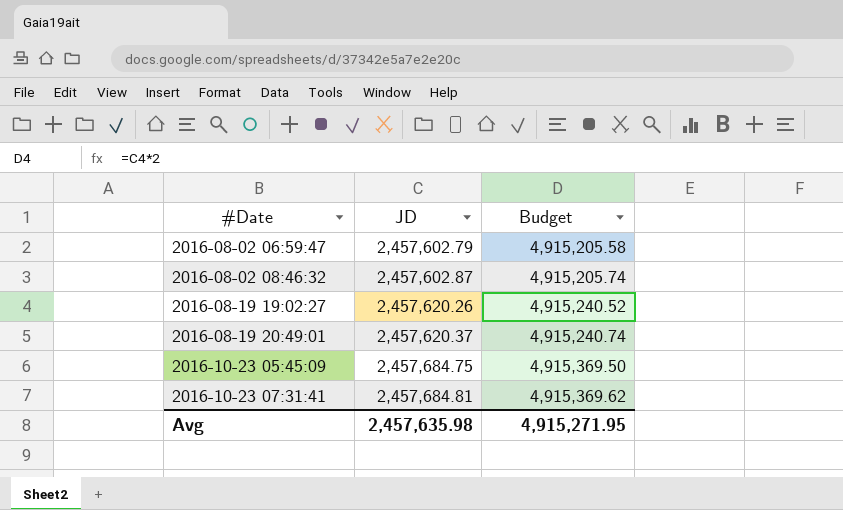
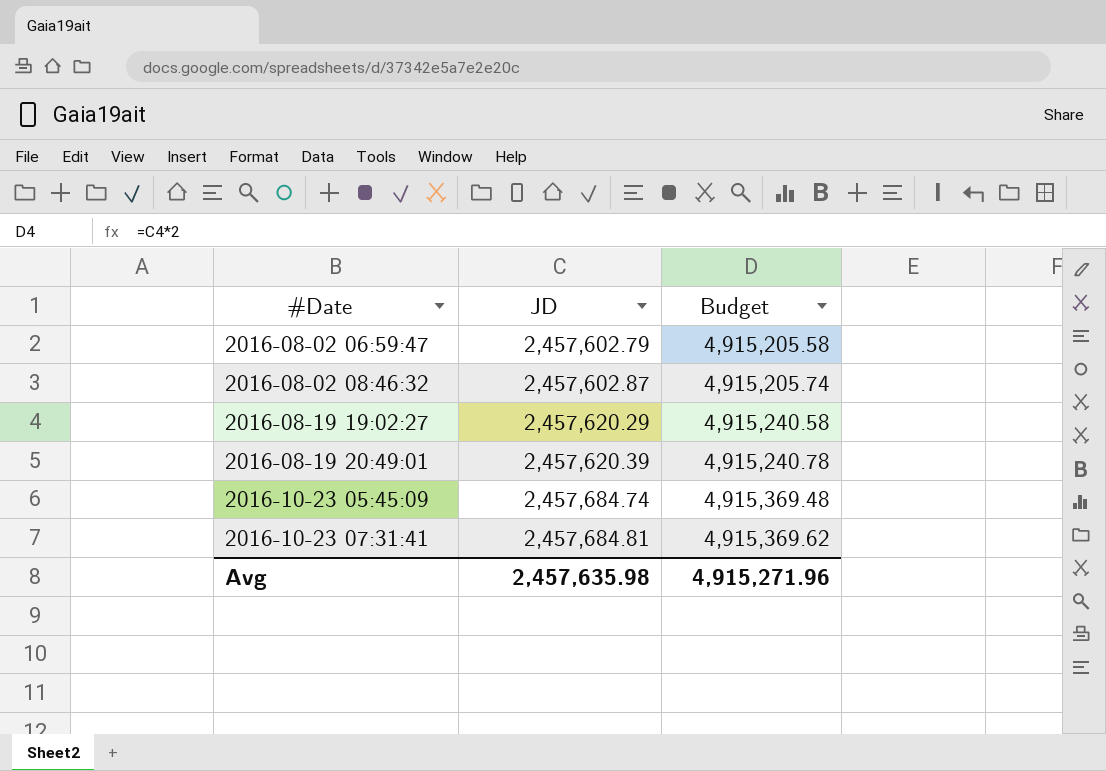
2016-08-19 19:02:27 | JD: 2,457,620.26 -> 2,457,620.29
2016-08-19 19:02:27 | Budget: 4,915,240.52 -> 4,915,240.58
2016-08-19 20:49:01 | JD: 2,457,620.37 -> 2,457,620.39
2016-08-19 20:49:01 | Budget: 4,915,240.74 -> 4,915,240.78
2016-10-23 05:45:09 | JD: 2,457,684.75 -> 2,457,684.74
2016-10-23 05:45:09 | Budget: 4,915,369.50 -> 4,915,369.48
Avg | Budget: 4,915,271.95 -> 4,915,271.96

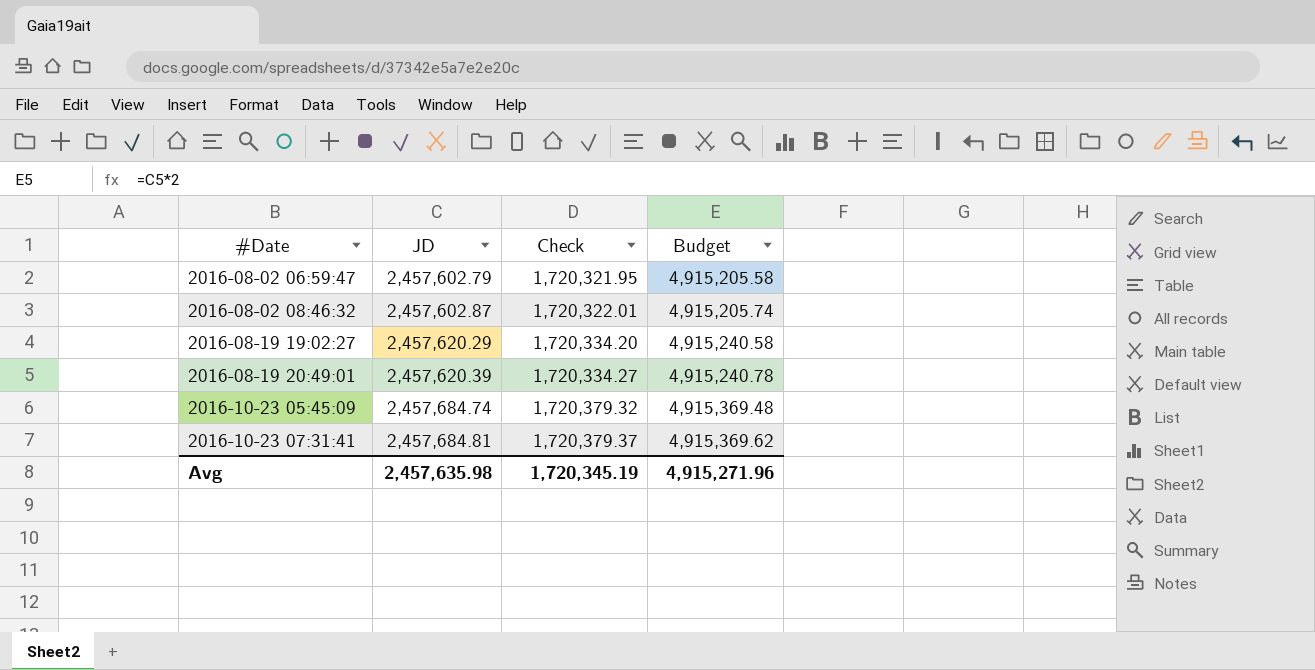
column Check | formula: none -> [JD] * 0.7

